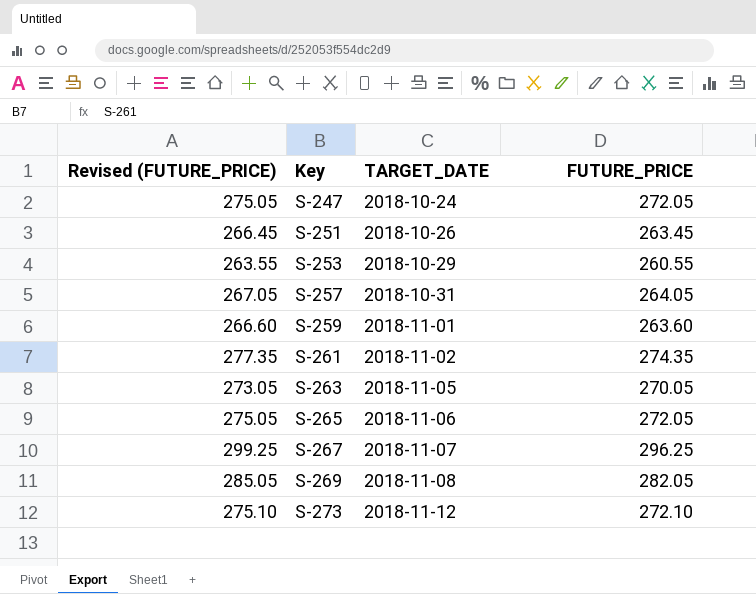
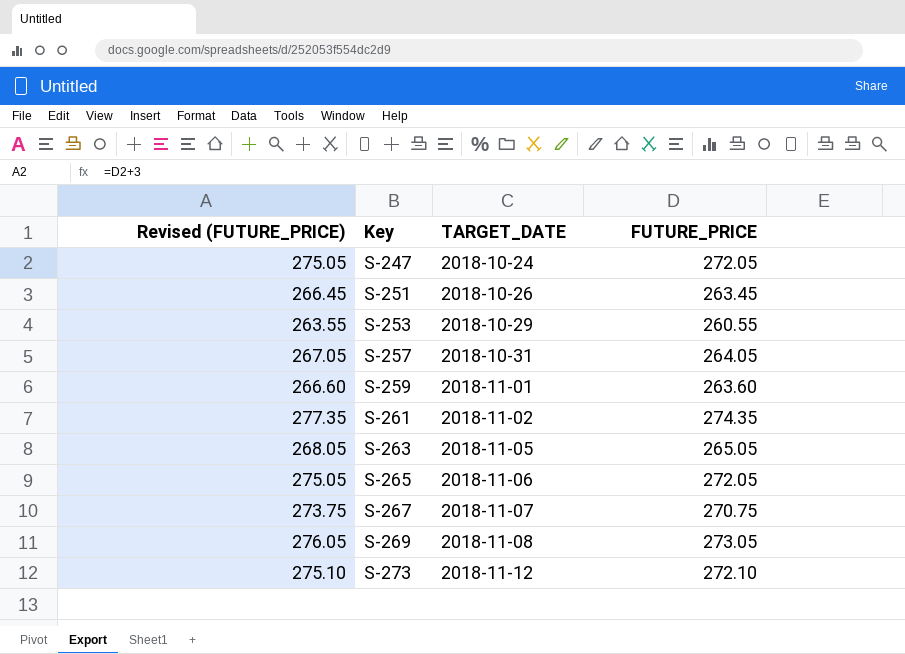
S-263 | Revised (FUTURE_PRICE): 273.05 -> 268.05
S-263 | FUTURE_PRICE: 270.05 -> 265.05
S-267 | Revised (FUTURE_PRICE): 299.25 -> 273.75
S-267 | FUTURE_PRICE: 296.25 -> 270.75
S-269 | Revised (FUTURE_PRICE): 285.05 -> 276.05
S-269 | FUTURE_PRICE: 282.05 -> 273.05

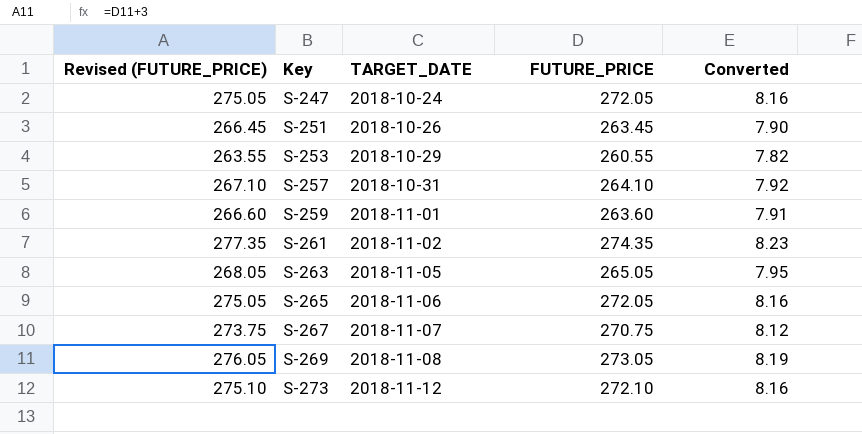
column Converted | formula: none -> [FUTURE_PRICE] * 0.03
S-257 | Revised (FUTURE_PRICE): 267.05 -> 267.10
S-257 | FUTURE_PRICE: 264.05 -> 264.10

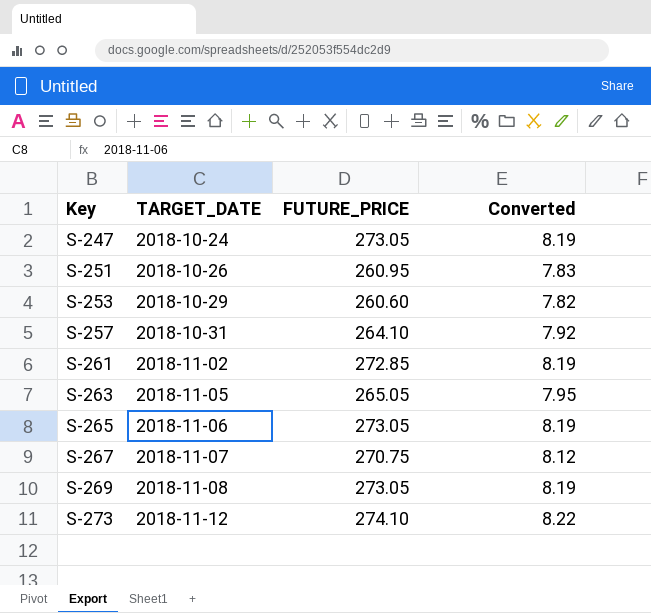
column Revised (FUTURE_PRICE) | formula: [FUTURE_PRICE] + 3 -> none
row S-259: 266.60 | 2018-11-01 | 263.60 | 7.91 -> none
S-247 | FUTURE_PRICE: 272.05 -> 273.05
S-247 | Converted: 8.16 -> 8.19
S-251 | FUTURE_PRICE: 263.45 -> 260.95
S-251 | Converted: 7.90 -> 7.83
S-253 | FUTURE_PRICE: 260.55 -> 260.60
S-261 | FUTURE_PRICE: 274.35 -> 272.85
S-261 | Converted: 8.23 -> 8.19
S-265 | FUTURE_PRICE: 272.05 -> 273.05
S-265 | Converted: 8.16 -> 8.19
S-273 | FUTURE_PRICE: 272.10 -> 274.10
S-273 | Converted: 8.16 -> 8.22

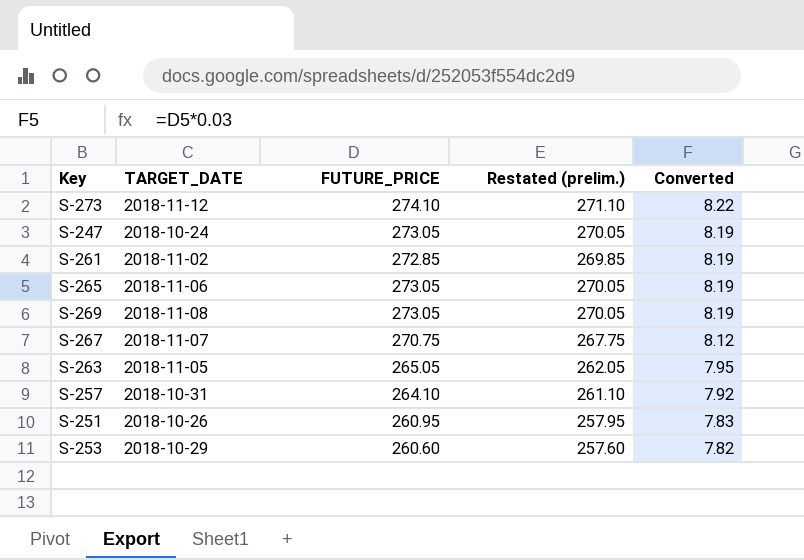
row order: Key ascending -> Converted descending
column Restated (prelim.) | formula: none -> [FUTURE_PRICE] - 3

